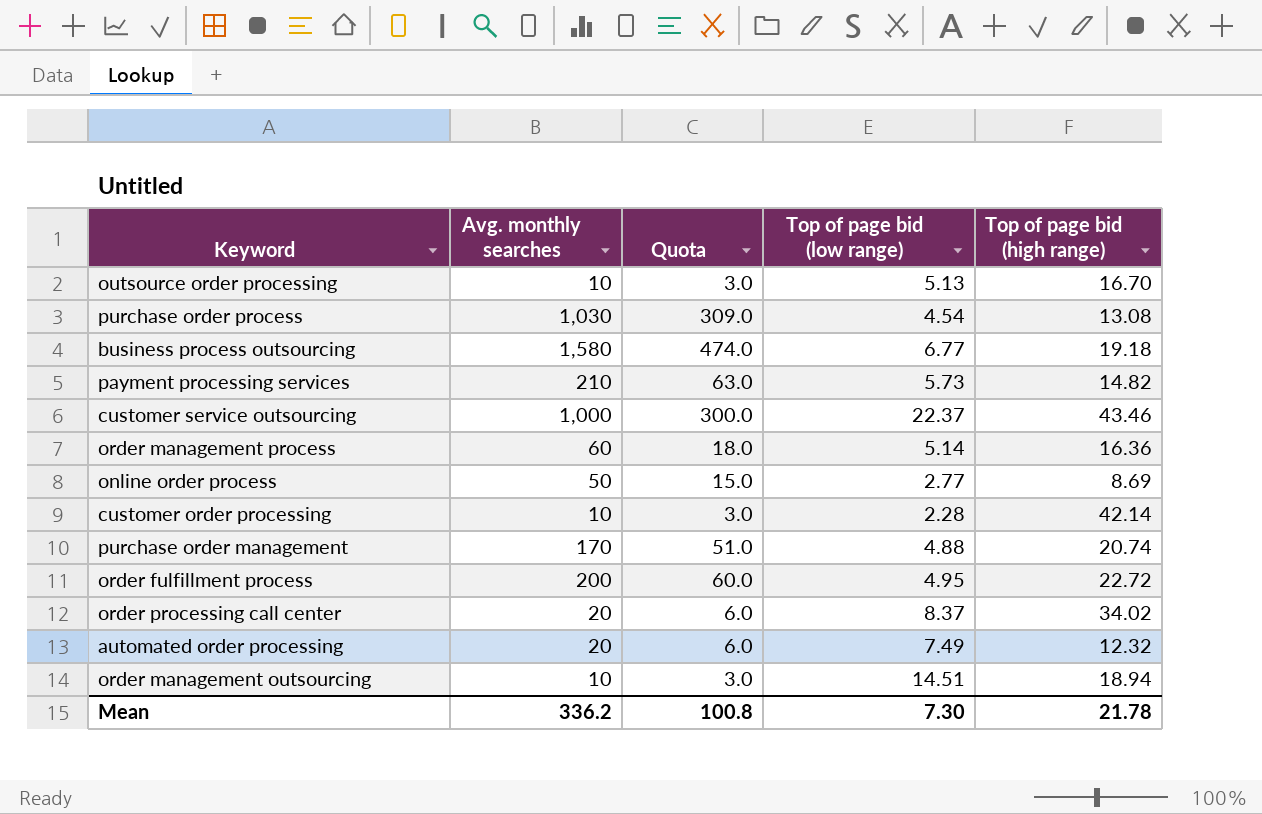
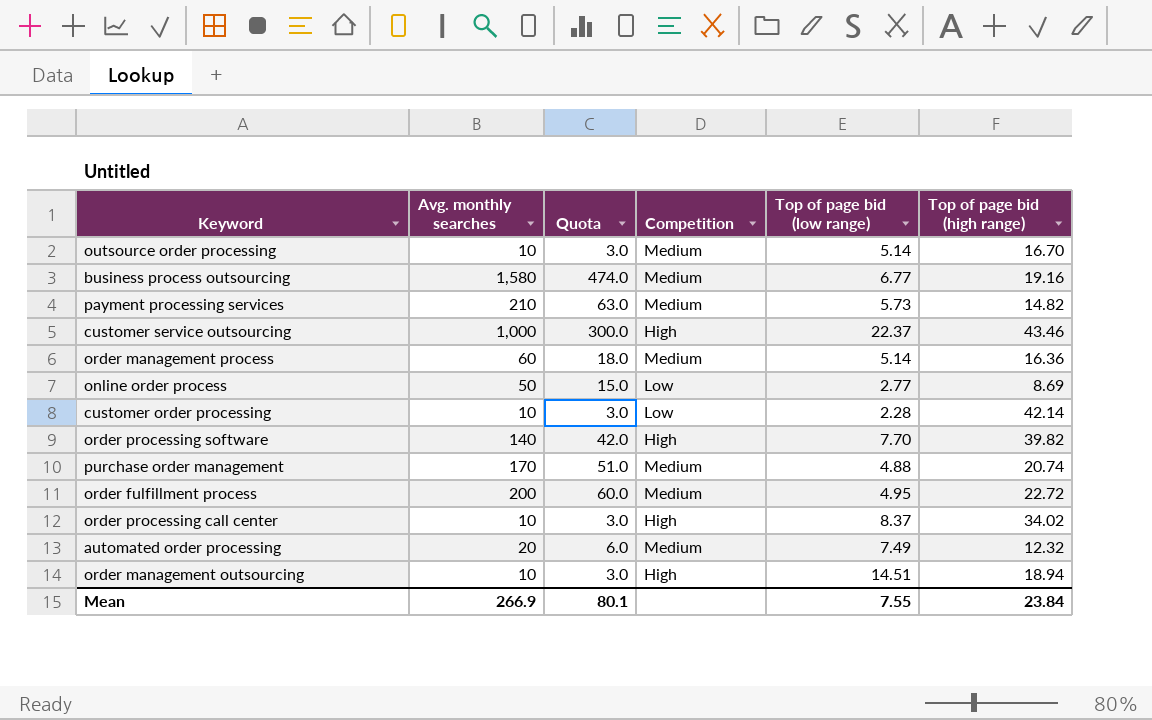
column Competition | position: none -> 4
row purchase order process: 1,030 | 309.0 | 4.54 | 13.08 -> none
outsource order processing | Top of page bid (low range): 5.13 -> 5.14
business process outsourcing | Top of page bid (high range): 19.18 -> 19.16
row order processing software: none -> 140 | 42.0 | High | 7.70 | 39.82
order processing call center | Avg. monthly searches: 20 -> 10
order processing call center | Quota: 6.0 -> 3.0
Mean | Avg. monthly searches: 336.2 -> 266.9
Mean | Quota: 100.8 -> 80.1
Mean | Top of page bid (low range): 7.30 -> 7.55
Mean | Top of page bid (high range): 21.78 -> 23.84

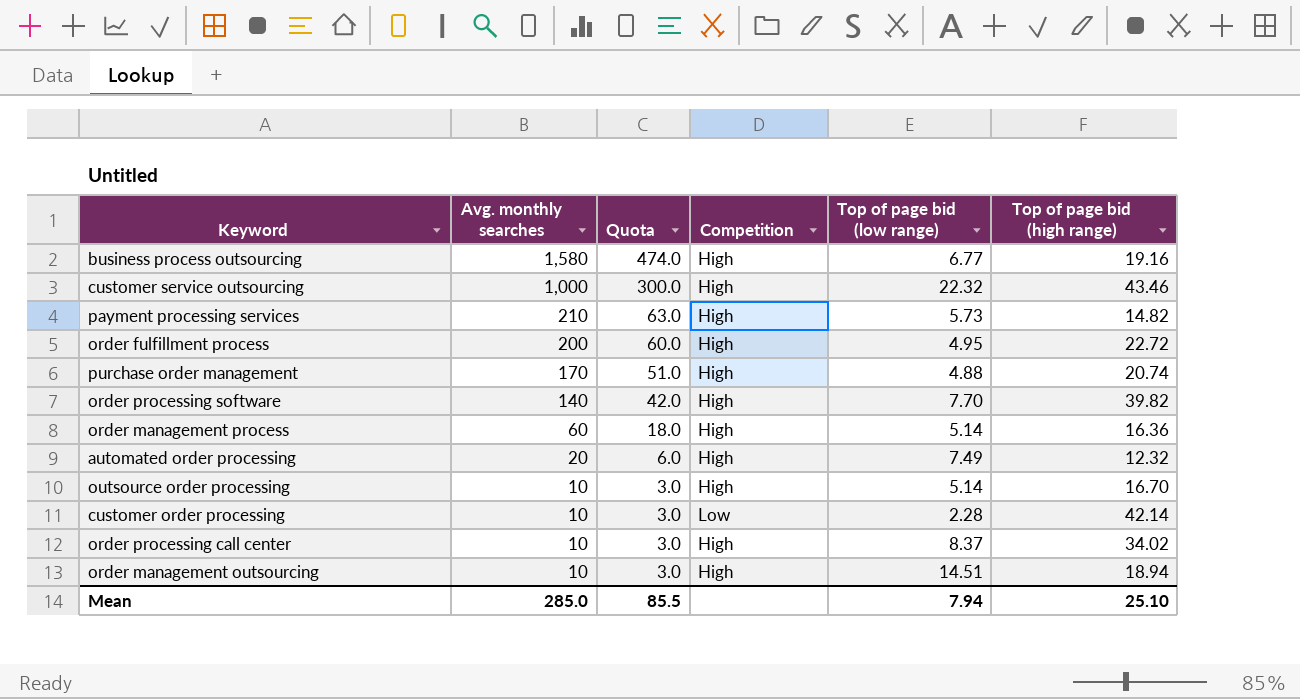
row order: none -> Avg. monthly searches descending
row online order process: 50 | 15.0 | Low | 2.77 | 8.69 -> none
business process outsourcing | Competition: Medium -> High
customer service outsourcing | Top of page bid (low range): 22.37 -> 22.32
payment processing services | Competition: Medium -> High
order fulfillment process | Competition: Medium -> High
purchase order management | Competition: Medium -> High
order management process | Competition: Medium -> High
automated order processing | Competition: Medium -> High
outsource order processing | Competition: Medium -> High
Mean | Avg. monthly searches: 266.9 -> 285.0
Mean | Quota: 80.1 -> 85.5
Mean | Top of page bid (low range): 7.55 -> 7.94
Mean | Top of page bid (high range): 23.84 -> 25.10

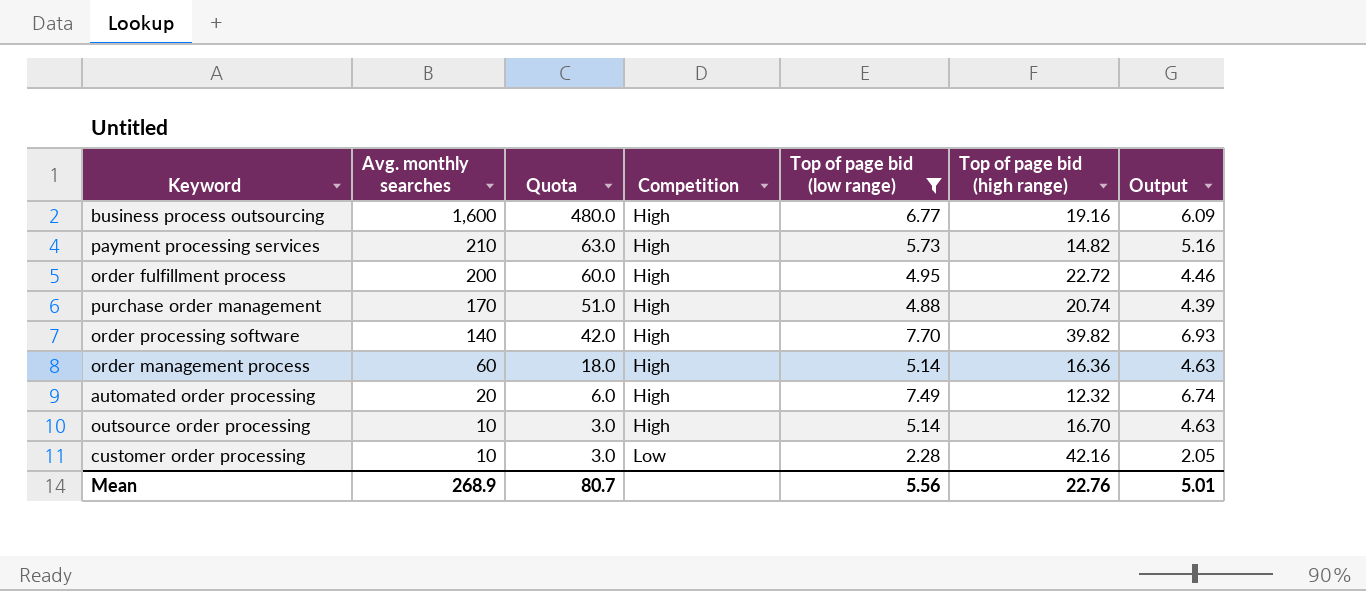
filter: none -> Top of page bid (low range) <= 7.70
column Output | formula: none -> [Top of page bid (low range)] * 0.9
business process outsourcing | Avg. monthly searches: 1,580 -> 1,600
business process outsourcing | Quota: 474.0 -> 480.0
customer order processing | Top of page bid (high range): 42.14 -> 42.16
Mean | Avg. monthly searches: 285.0 -> 268.9
Mean | Quota: 85.5 -> 80.7
Mean | Top of page bid (low range): 7.94 -> 5.56
Mean | Top of page bid (high range): 25.10 -> 22.76

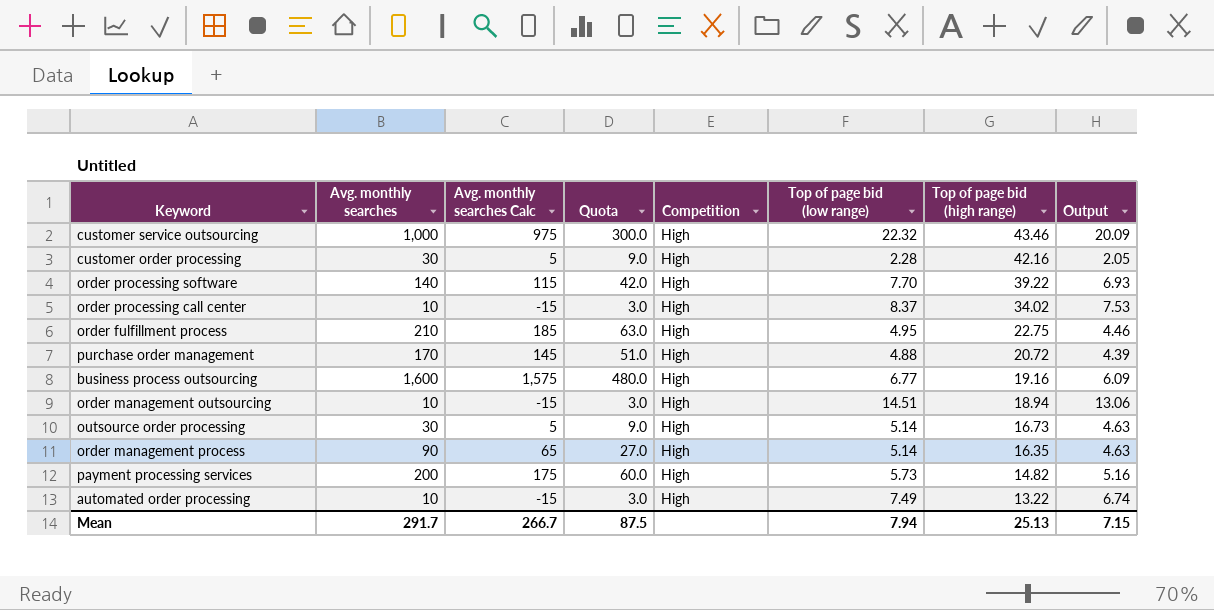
filter: Top of page bid (low range) <= 7.70 -> none
row order: Avg. monthly searches descending -> Top of page bid (high range) descending
column Avg. monthly searches Calc | formula: none -> [Avg. monthly searches] - 25
customer order processing | Avg. monthly searches: 10 -> 30
customer order processing | Quota: 3.0 -> 9.0
customer order processing | Competition: Low -> High
order processing software | Top of page bid (high range): 39.82 -> 39.22
order fulfillment process | Avg. monthly searches: 200 -> 210
order fulfillment process | Quota: 60.0 -> 63.0
order fulfillment process | Top of page bid (high range): 22.72 -> 22.75
purchase order management | Top of page bid (high range): 20.74 -> 20.72
outsource order processing | Avg. monthly searches: 10 -> 30
outsource order processing | Quota: 3.0 -> 9.0
outsource order processing | Top of page bid (high range): 16.70 -> 16.73
order management process | Avg. monthly searches: 60 -> 90
order management process | Quota: 18.0 -> 27.0
order management process | Top of page bid (high range): 16.36 -> 16.35
payment processing services | Avg. monthly searches: 210 -> 200
payment processing services | Quota: 63.0 -> 60.0
automated order processing | Avg. monthly searches: 20 -> 10
automated order processing | Quota: 6.0 -> 3.0
automated order processing | Top of page bid (high range): 12.32 -> 13.22
Mean | Avg. monthly searches: 268.9 -> 291.7
Mean | Quota: 80.7 -> 87.5
Mean | Top of page bid (low range): 5.56 -> 7.94
Mean | Top of page bid (high range): 22.76 -> 25.13
Mean | Output: 5.01 -> 7.15

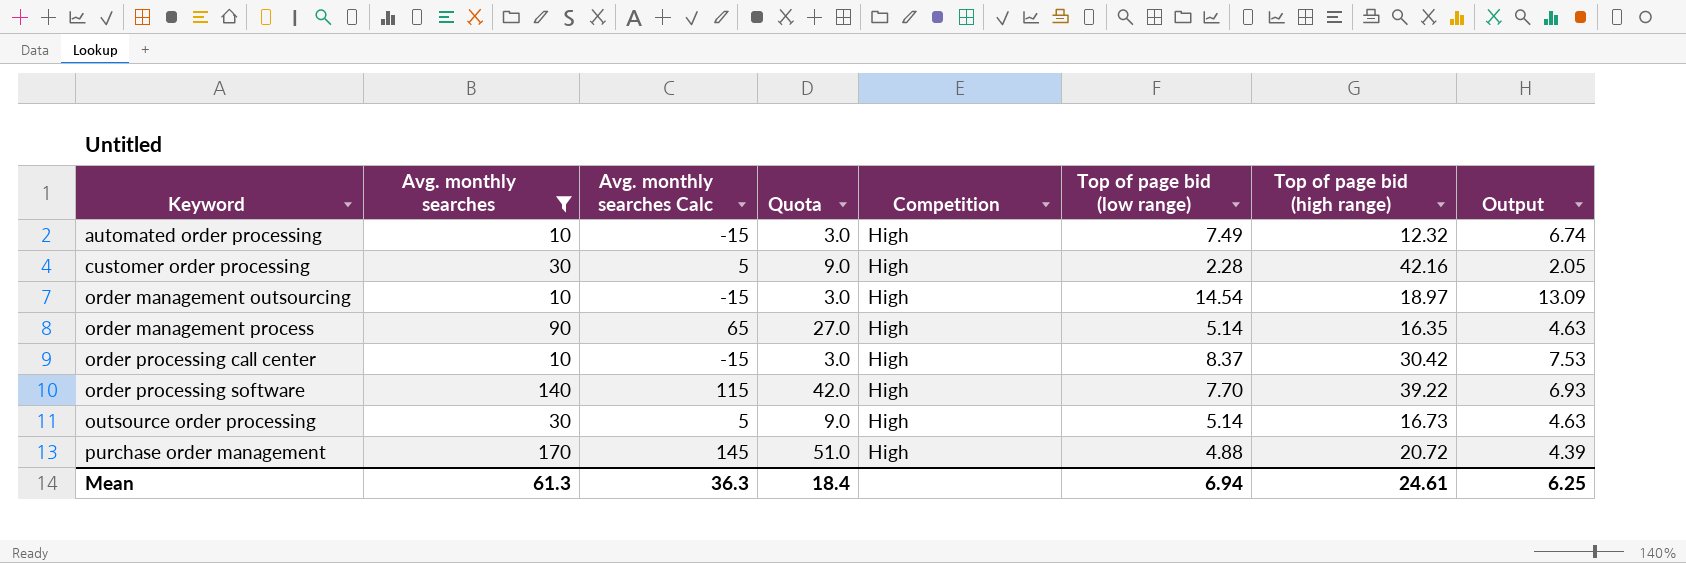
filter: none -> Avg. monthly searches <= 170
row order: Top of page bid (high range) descending -> Keyword ascending
automated order processing | Top of page bid (high range): 13.22 -> 12.32
order management outsourcing | Top of page bid (low range): 14.51 -> 14.54
order management outsourcing | Top of page bid (high range): 18.94 -> 18.97
order management outsourcing | Output: 13.06 -> 13.09
order processing call center | Top of page bid (high range): 34.02 -> 30.42
Mean | Avg. monthly searches: 291.7 -> 61.3
Mean | Avg. monthly searches Calc: 266.7 -> 36.3
Mean | Quota: 87.5 -> 18.4
Mean | Top of page bid (low range): 7.94 -> 6.94
Mean | Top of page bid (high range): 25.13 -> 24.61
Mean | Output: 7.15 -> 6.25

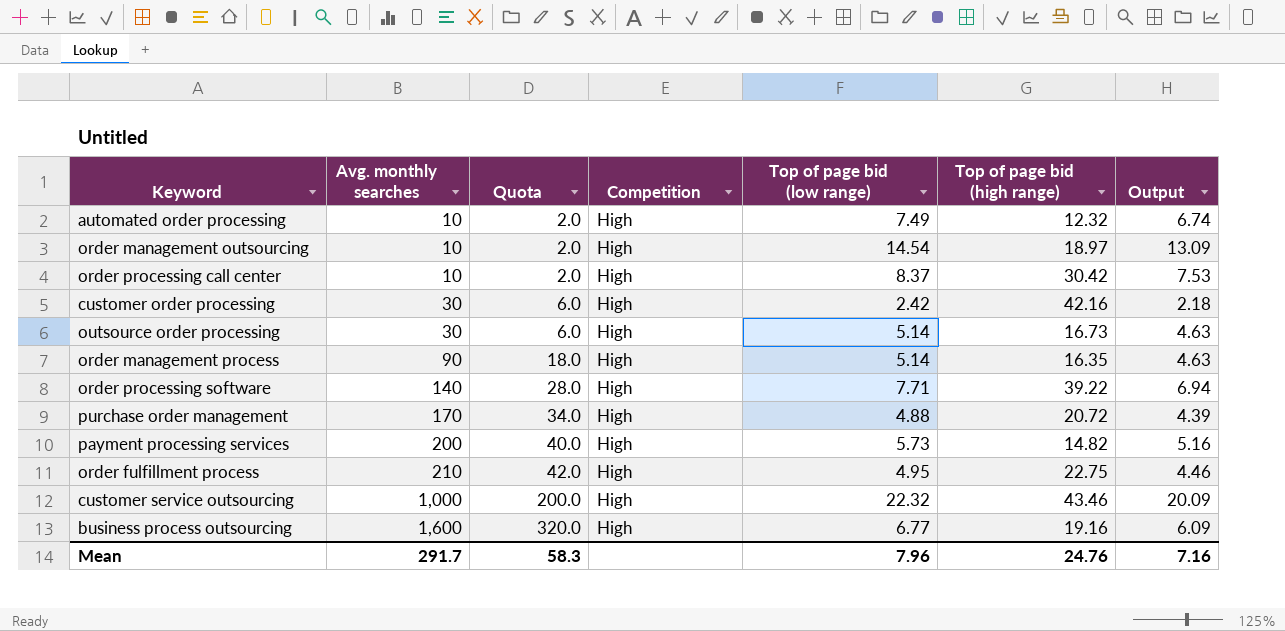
filter: Avg. monthly searches <= 170 -> none
row order: Keyword ascending -> Avg. monthly searches ascending
column Avg. monthly searches Calc | formula: [Avg. monthly searches] - 25 -> none
column Quota | formula: [Avg. monthly searches] * 0.3 -> [Avg. monthly searches] * 0.2
customer order processing | Top of page bid (low range): 2.28 -> 2.42
customer order processing | Output: 2.05 -> 2.18
order processing software | Top of page bid (low range): 7.70 -> 7.71
order processing software | Output: 6.93 -> 6.94
Mean | Avg. monthly searches: 61.3 -> 291.7
Mean | Quota: 18.4 -> 58.3
Mean | Top of page bid (low range): 6.94 -> 7.96
Mean | Top of page bid (high range): 24.61 -> 24.76
Mean | Output: 6.25 -> 7.16

